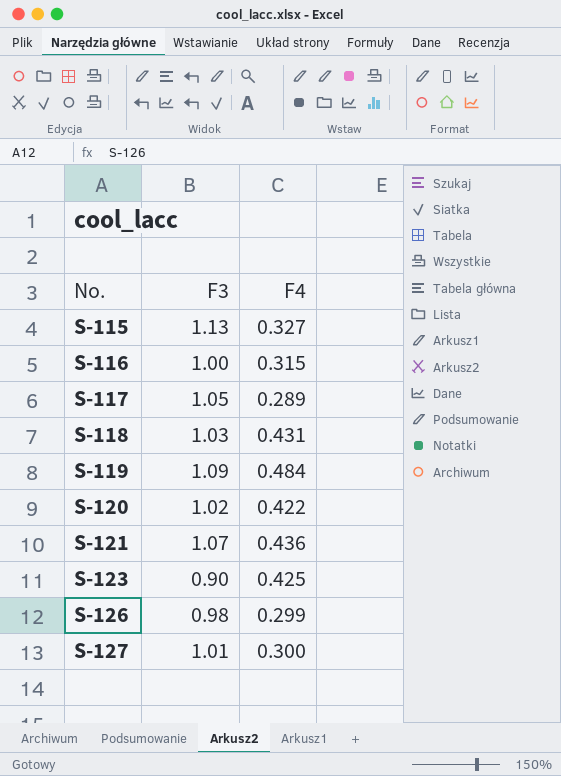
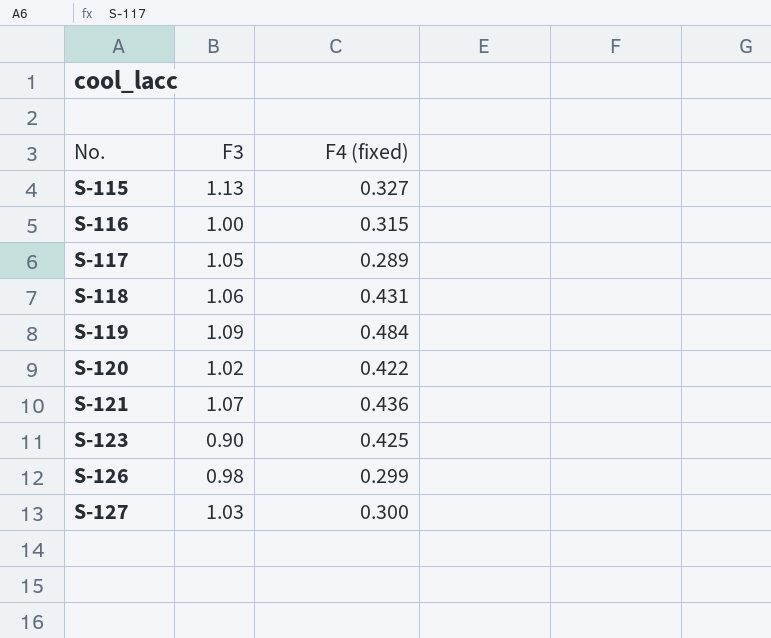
column name: F4 -> F4 (fixed)
S-118 | F3: 1.03 -> 1.06
S-127 | F3: 1.01 -> 1.03

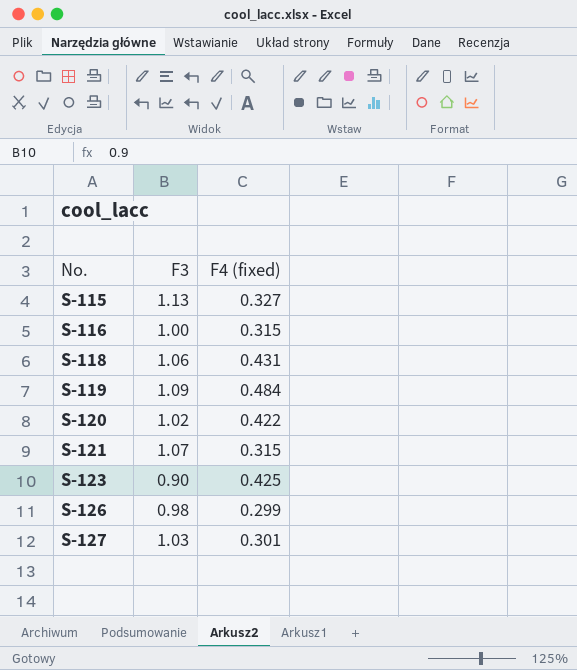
row S-117: 1.05 | 0.289 -> none
S-121 | F4 (fixed): 0.436 -> 0.315
S-127 | F4 (fixed): 0.300 -> 0.301

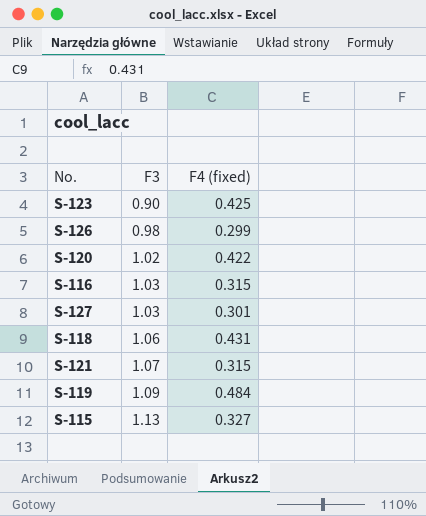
row order: No. ascending -> F3 ascending
S-116 | F3: 1.00 -> 1.03

